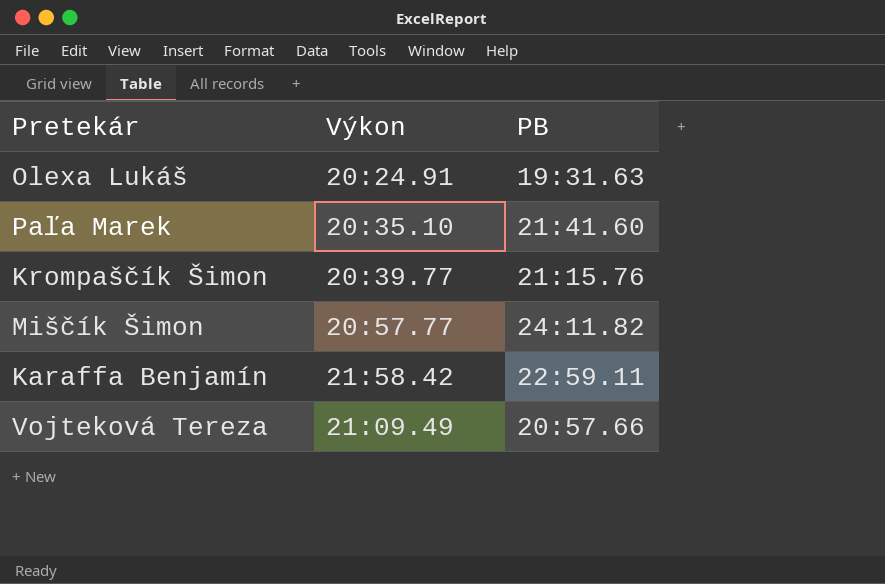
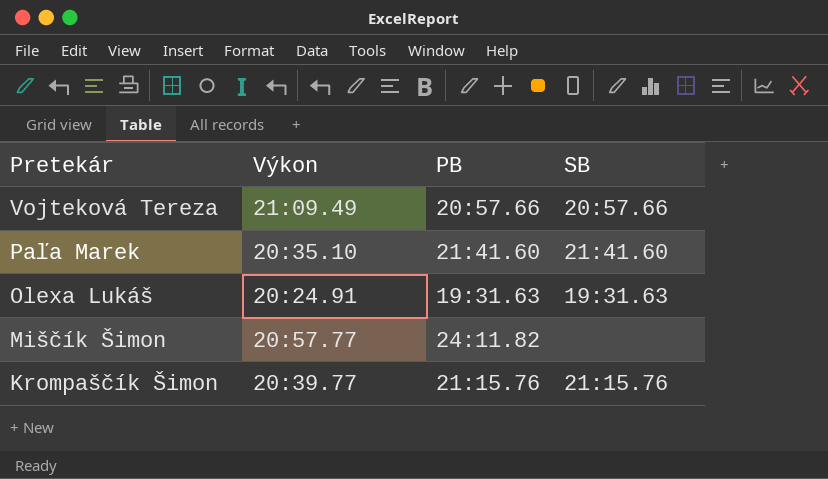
row order: none -> Pretekár descending
column SB | position: none -> 4
row Karaffa Benjamín: 21:58.42 | 22:59.11 -> none

